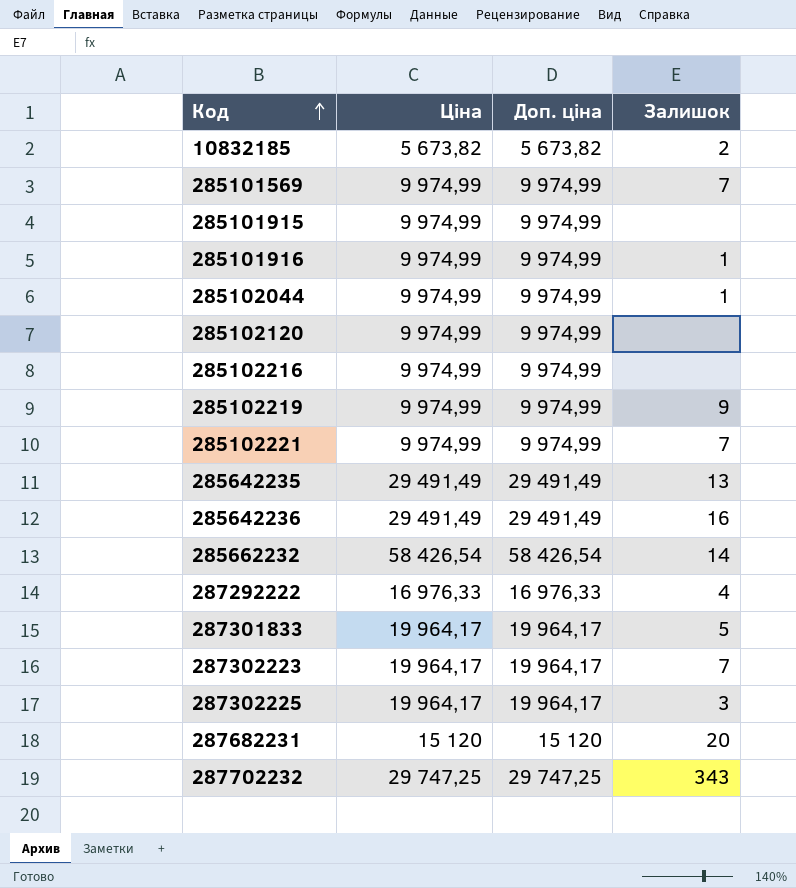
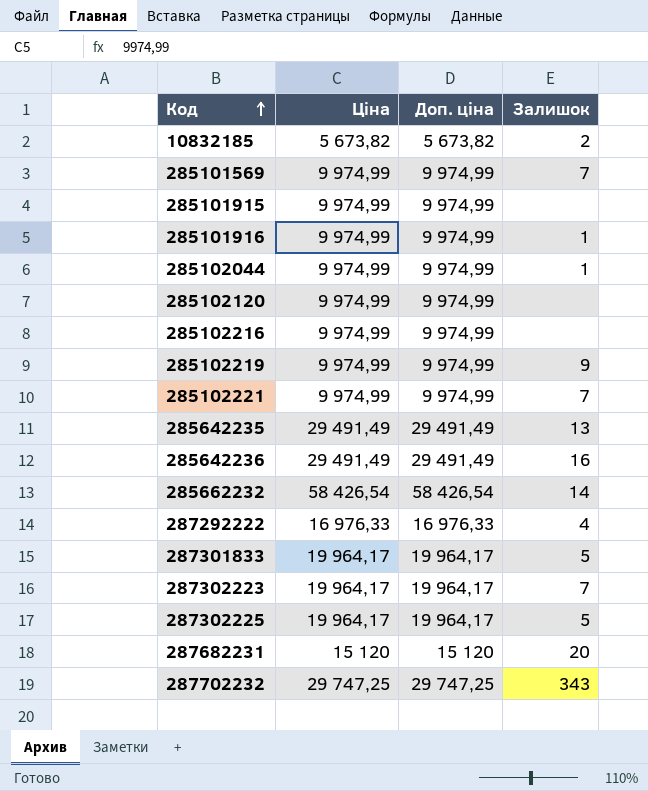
287302225 | Залишок: 3 -> 5

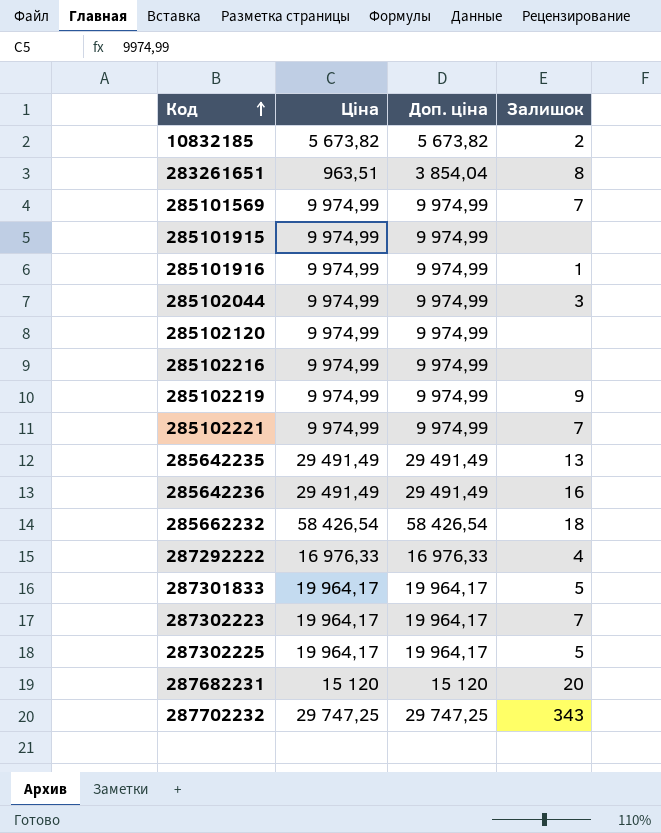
row 283261651: none -> 963,51 | 3 854,04 | 8
285102044 | Залишок: 1 -> 3
285662232 | Залишок: 14 -> 18

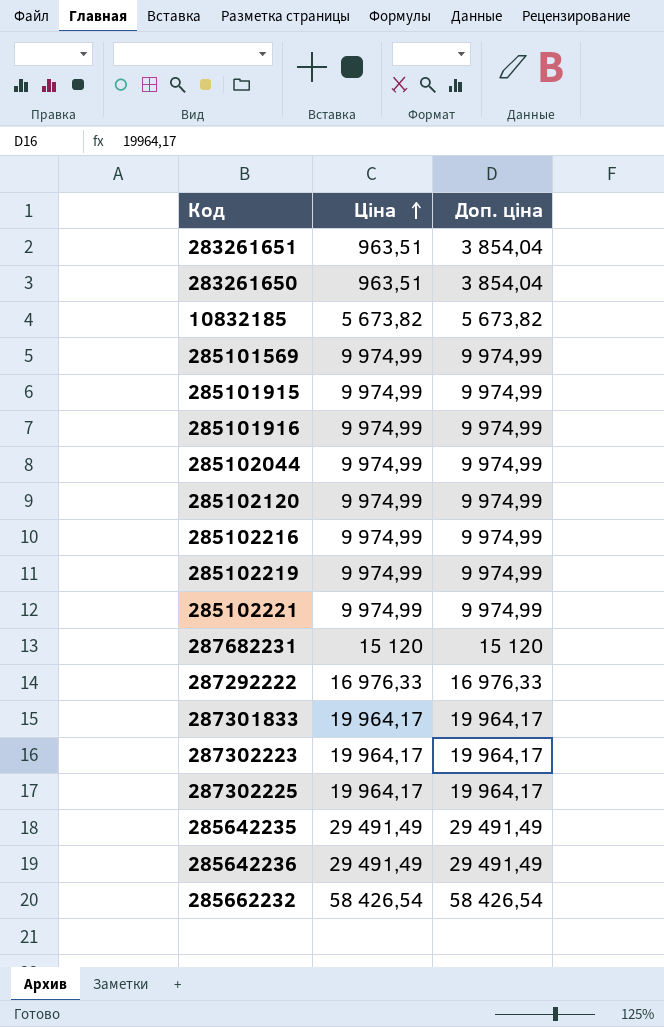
row order: Код ascending -> Ціна ascending
column Залишок | position: 4 -> none
row 287702232: 29 747,25 | 29 747,25 | 343 -> none
row 283261650: none -> 963,51 | 3 854,04

